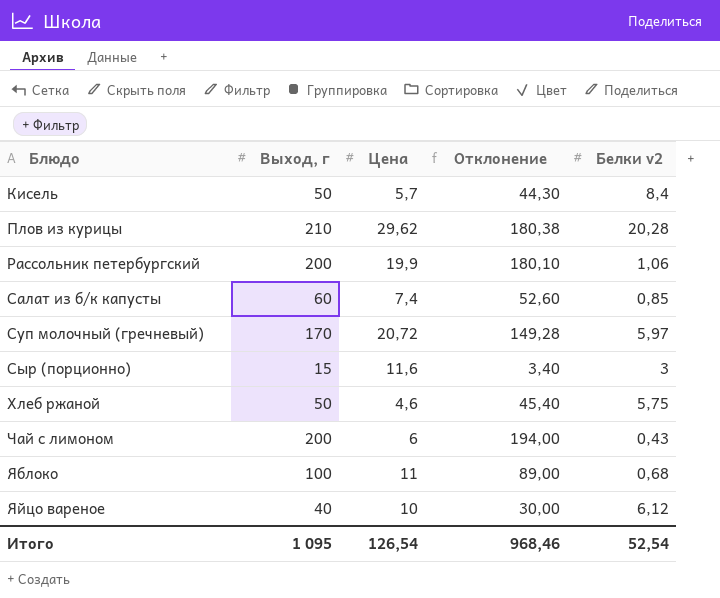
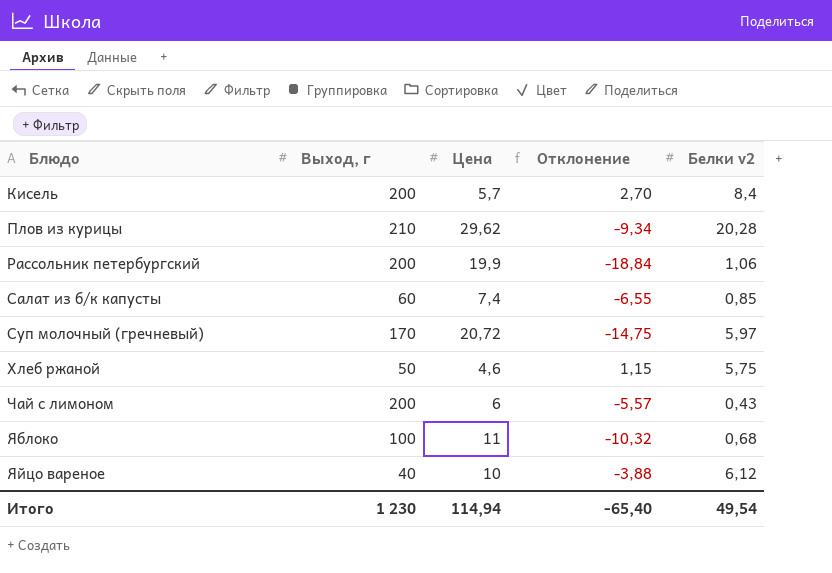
column Отклонение | formula: [Выход, г] - [Цена] -> [Белки v2] - [Цена]
row Сыр (порционно): 15 | 11,6 | 3,40 | 3 -> none
Кисель | Выход, г: 50 -> 200
Итого | Выход, г: 1 095 -> 1 230
Итого | Цена: 126,54 -> 114,94
Итого | Отклонение: 968,46 -> -65,40
Итого | Белки v2: 52,54 -> 49,54

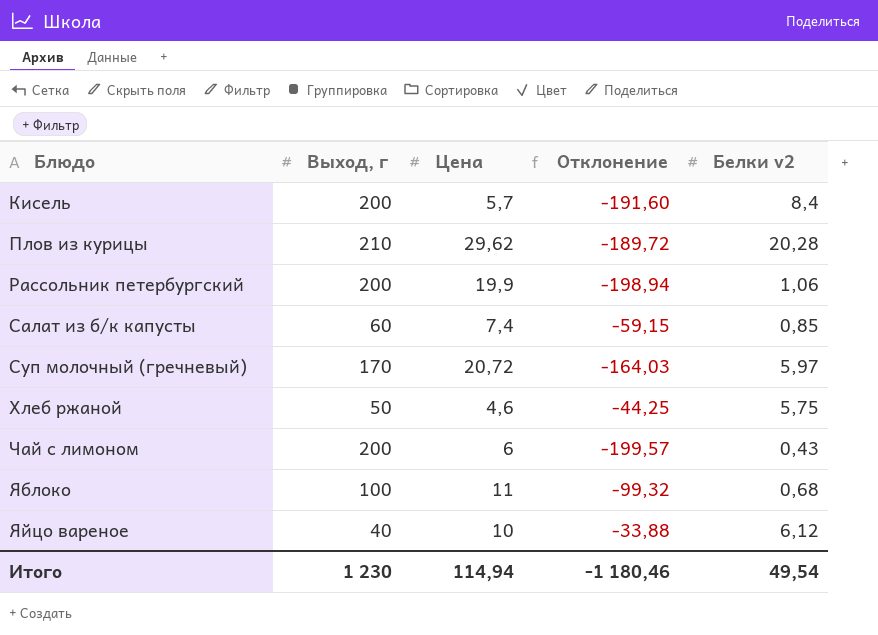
column Отклонение | formula: [Белки v2] - [Цена] -> [Белки v2] - [Выход, г]
Итого | Отклонение: -65,40 -> -1 180,46

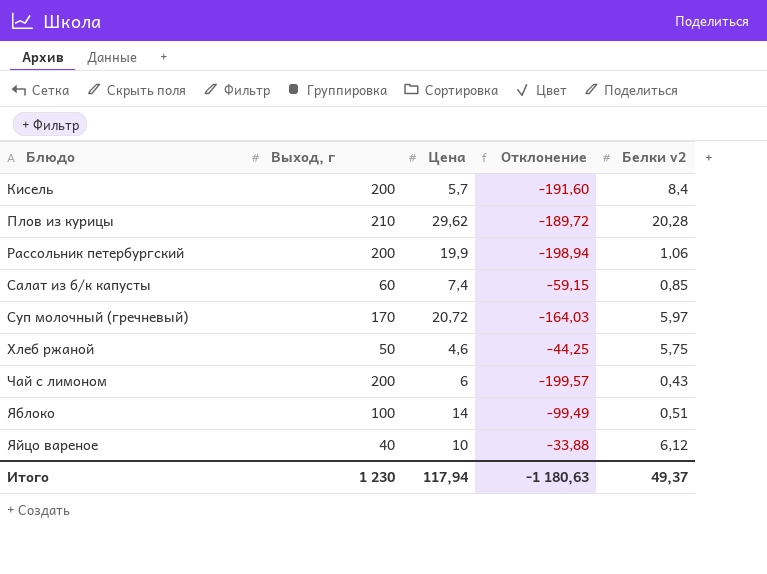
Яблоко | Цена: 11 -> 14
Яблоко | Отклонение: -99,32 -> -99,49
Яблоко | Белки v2: 0,68 -> 0,51
Итого | Цена: 114,94 -> 117,94
Итого | Отклонение: -1 180,46 -> -1 180,63
Итого | Белки v2: 49,54 -> 49,37

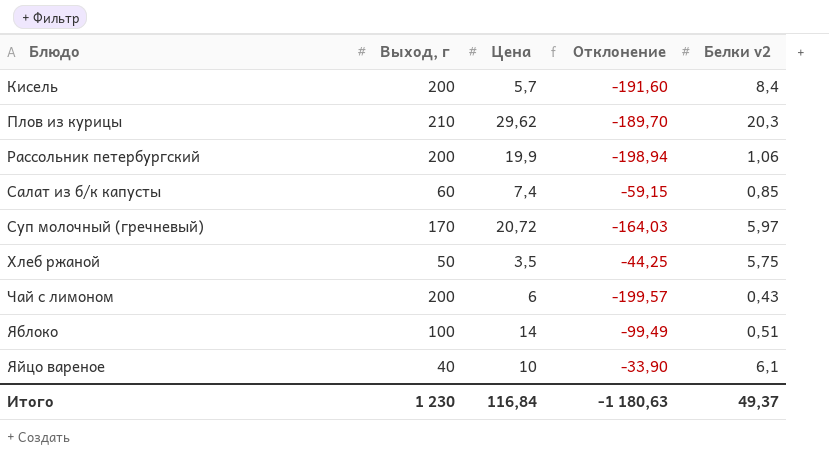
Плов из курицы | Отклонение: -189,72 -> -189,70
Плов из курицы | Белки v2: 20,28 -> 20,3
Хлеб ржаной | Цена: 4,6 -> 3,5
Яйцо вареное | Отклонение: -33,88 -> -33,90
Яйцо вареное | Белки v2: 6,12 -> 6,1
Итого | Цена: 117,94 -> 116,84

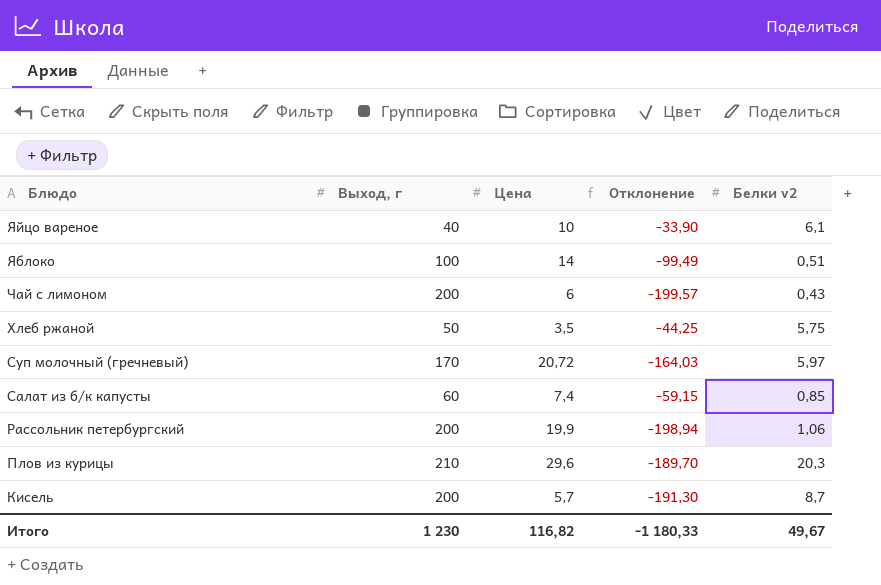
row order: Блюдо ascending -> Блюдо descending
Плов из курицы | Цена: 29,62 -> 29,6
Кисель | Отклонение: -191,60 -> -191,30
Кисель | Белки v2: 8,4 -> 8,7
Итого | Цена: 116,84 -> 116,82
Итого | Отклонение: -1 180,63 -> -1 180,33
Итого | Белки v2: 49,37 -> 49,67

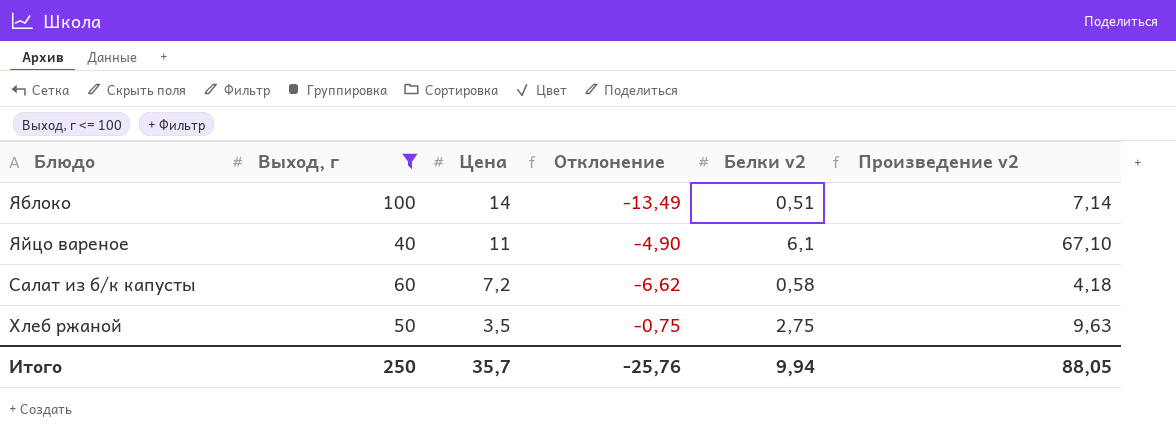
filter: none -> Выход, г <= 100
row order: Блюдо descending -> Цена descending
column Отклонение | formula: [Белки v2] - [Выход, г] -> [Белки v2] - [Цена]
column Произведение v2 | formula: none -> [Цена] * [Белки v2]
Яйцо вареное | Цена: 10 -> 11
Салат из б/к капусты | Цена: 7,4 -> 7,2
Салат из б/к капусты | Белки v2: 0,85 -> 0,58
Хлеб ржаной | Белки v2: 5,75 -> 2,75
Итого | Выход, г: 1 230 -> 250
Итого | Цена: 116,82 -> 35,7
Итого | Отклонение: -1 180,33 -> -25,76
Итого | Белки v2: 49,67 -> 9,94

